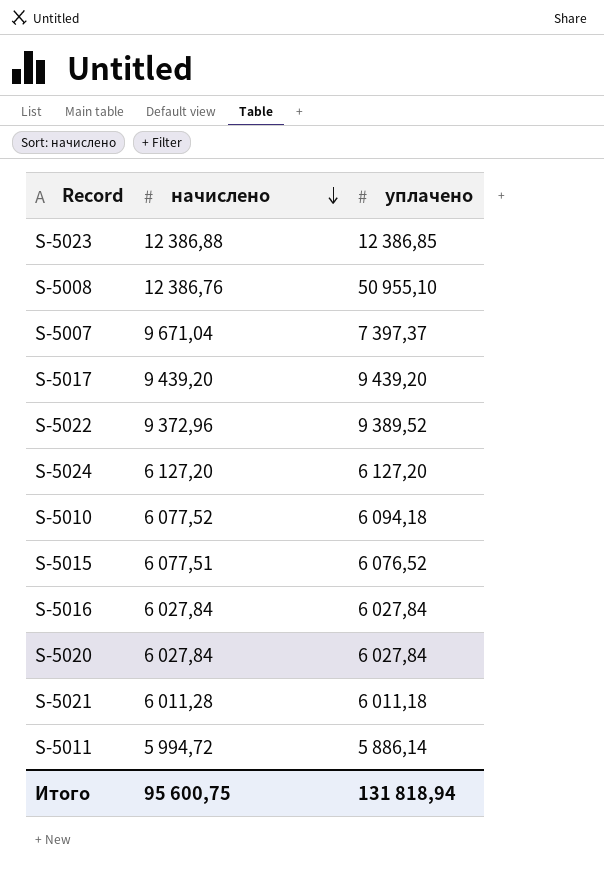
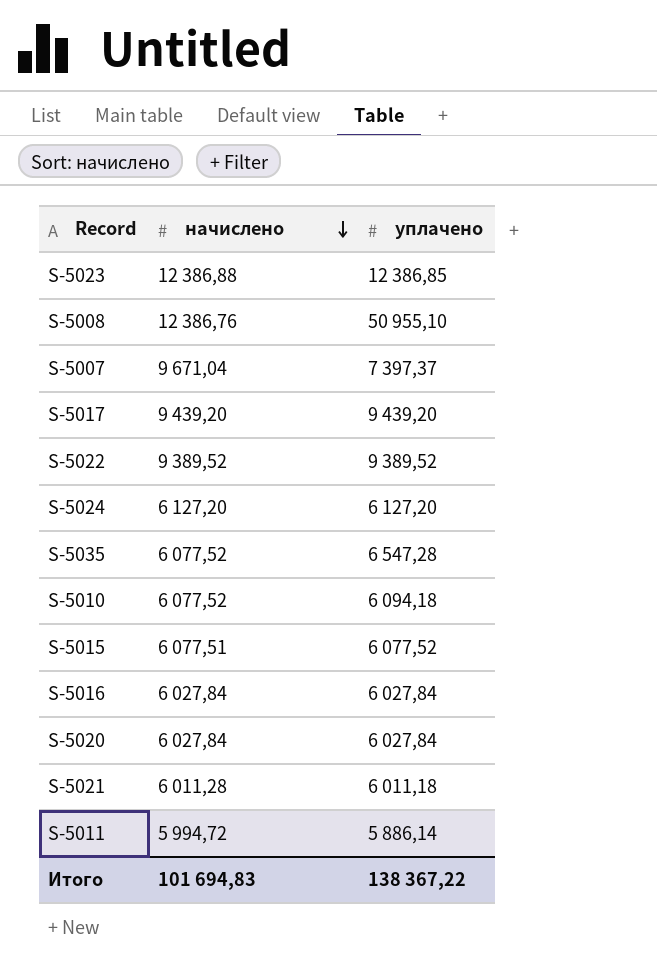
S-5022 | начислено: 9 372,96 -> 9 389,52
row S-5035: none -> 6 077,52 | 6 547,28
S-5015 | уплачено: 6 076,52 -> 6 077,52
Итого | начислено: 95 600,75 -> 101 694,83
Итого | уплачено: 131 818,94 -> 138 367,22

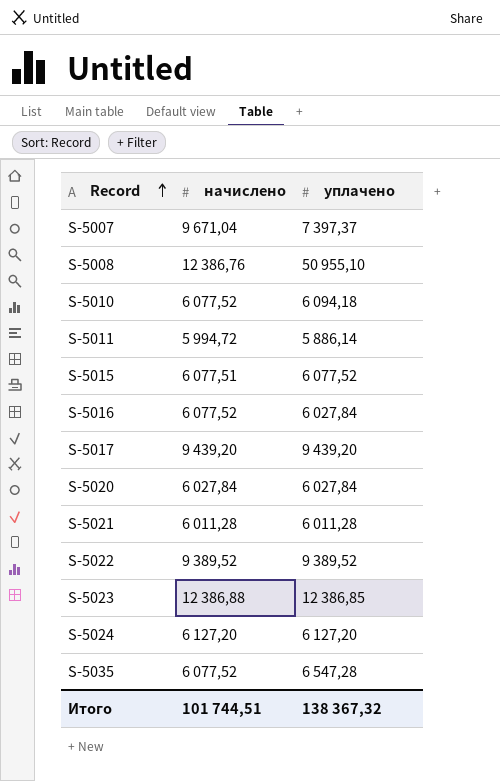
row order: начислено descending -> Record ascending
S-5016 | начислено: 6 027,84 -> 6 077,52
S-5021 | уплачено: 6 011,18 -> 6 011,28
Итого | начислено: 101 694,83 -> 101 744,51
Итого | уплачено: 138 367,22 -> 138 367,32

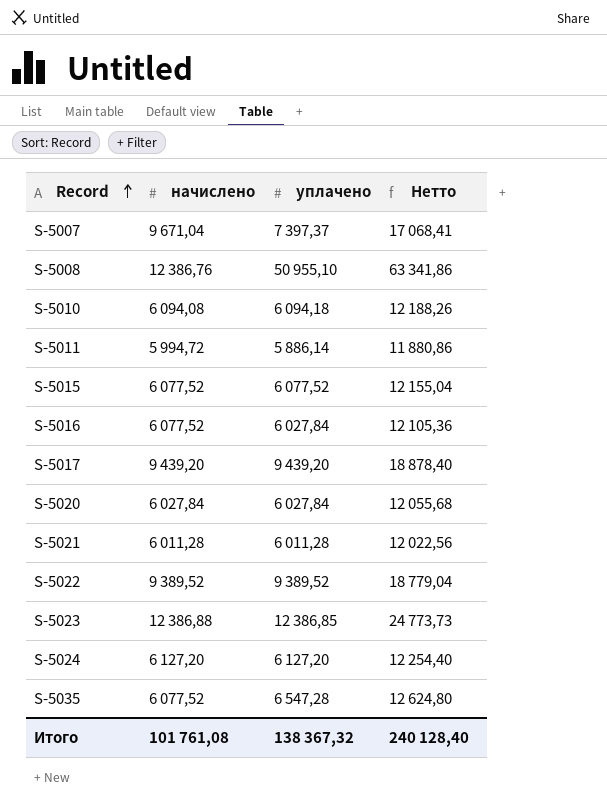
column Нетто | formula: none -> [начислено] + [уплачено]
S-5010 | начислено: 6 077,52 -> 6 094,08
S-5015 | начислено: 6 077,51 -> 6 077,52
Итого | начислено: 101 744,51 -> 101 761,08

